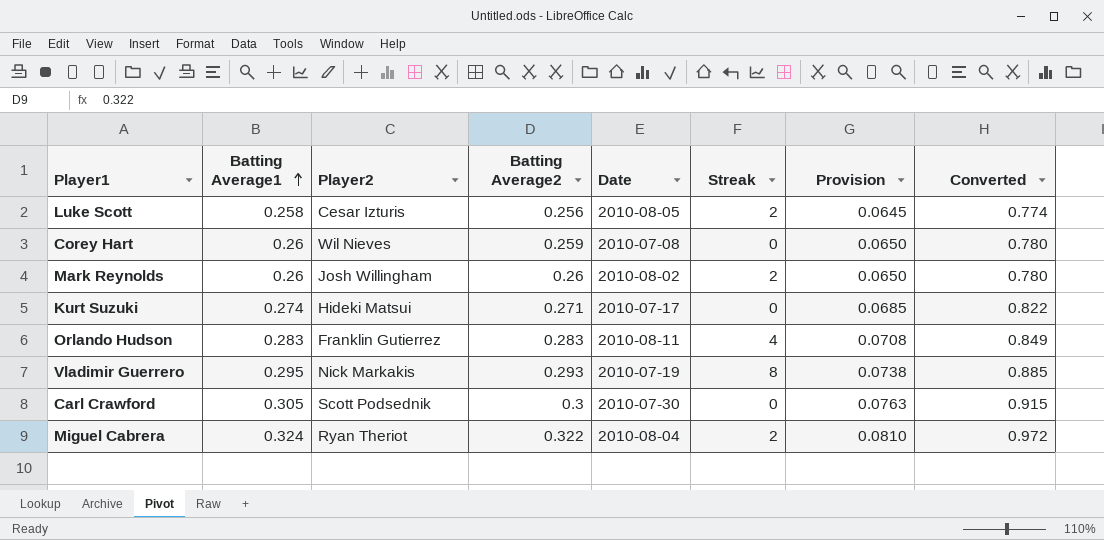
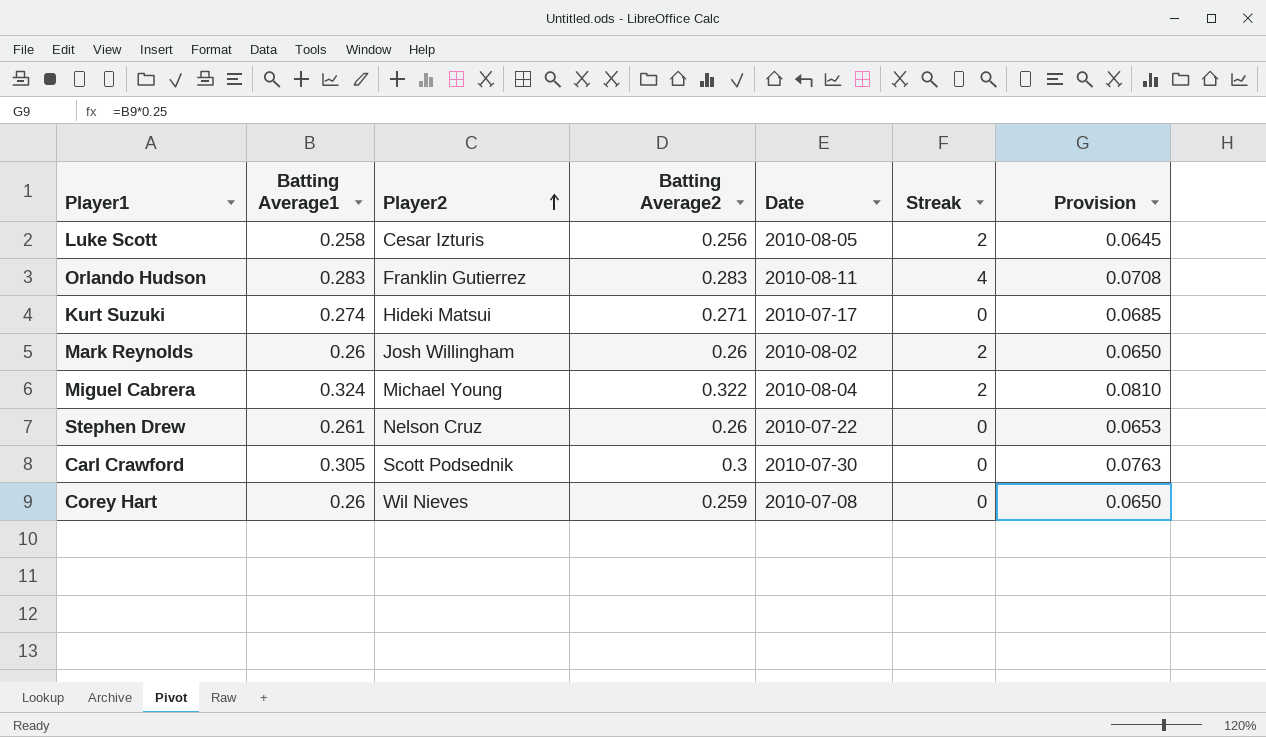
row order: Batting Average1 ascending -> Player2 ascending
column Converted | formula: [Batting Average1] * 3 -> none
row Vladimir Guerrero: 0.295 | Nick Markakis | 0.293 | 2010-07-19 | 8 | 0.0738 | 0.885 -> none
Miguel Cabrera | Player2: Ryan Theriot -> Michael Young
row Stephen Drew: none -> 0.261 | Nelson Cruz | 0.26 | 2010-07-22 | 0 | 0.0653

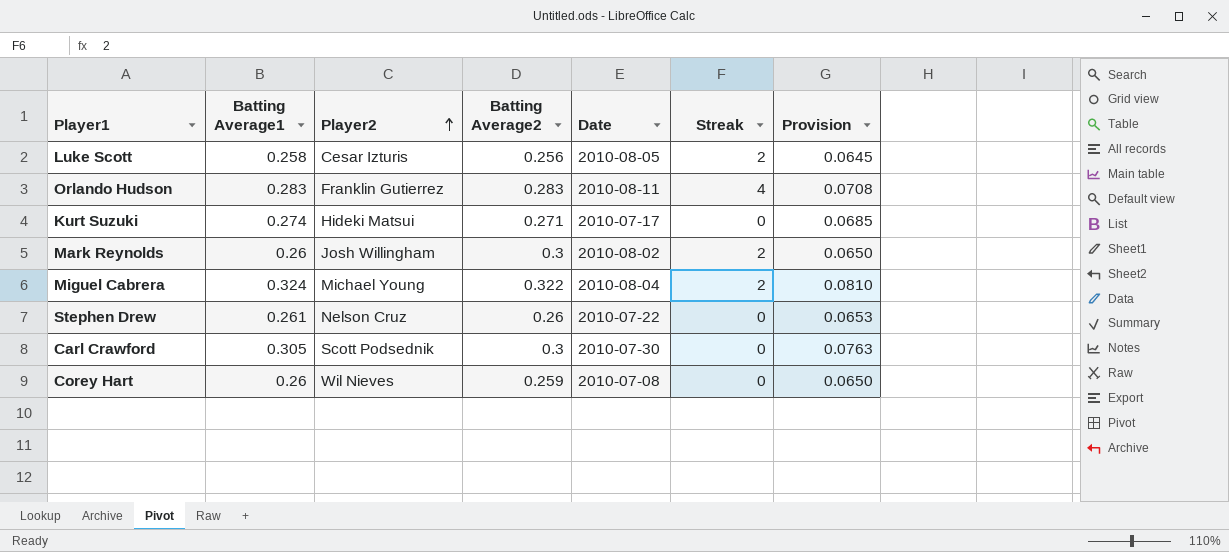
Mark Reynolds | Batting Average2: 0.26 -> 0.3

